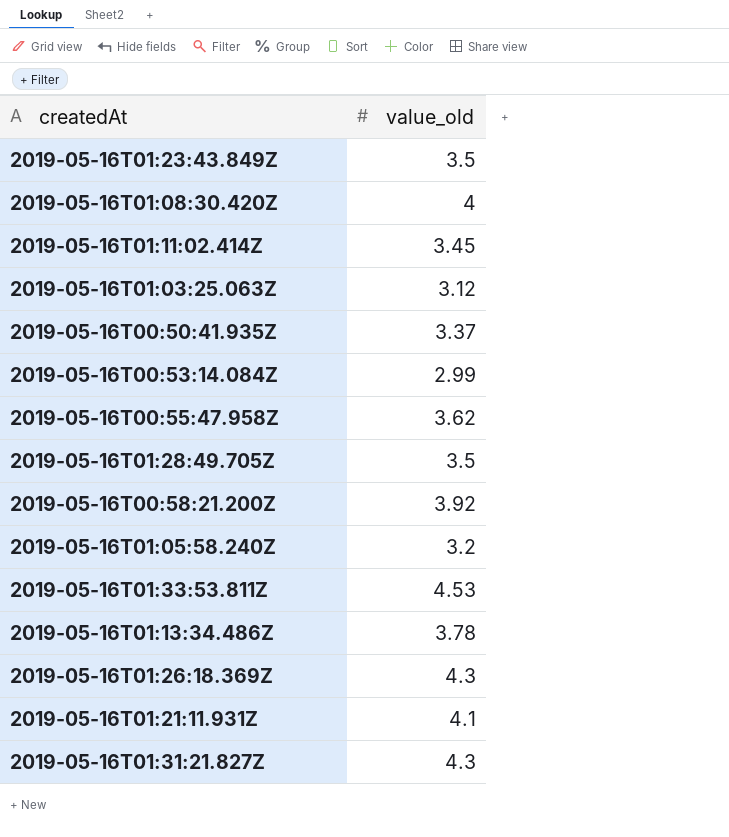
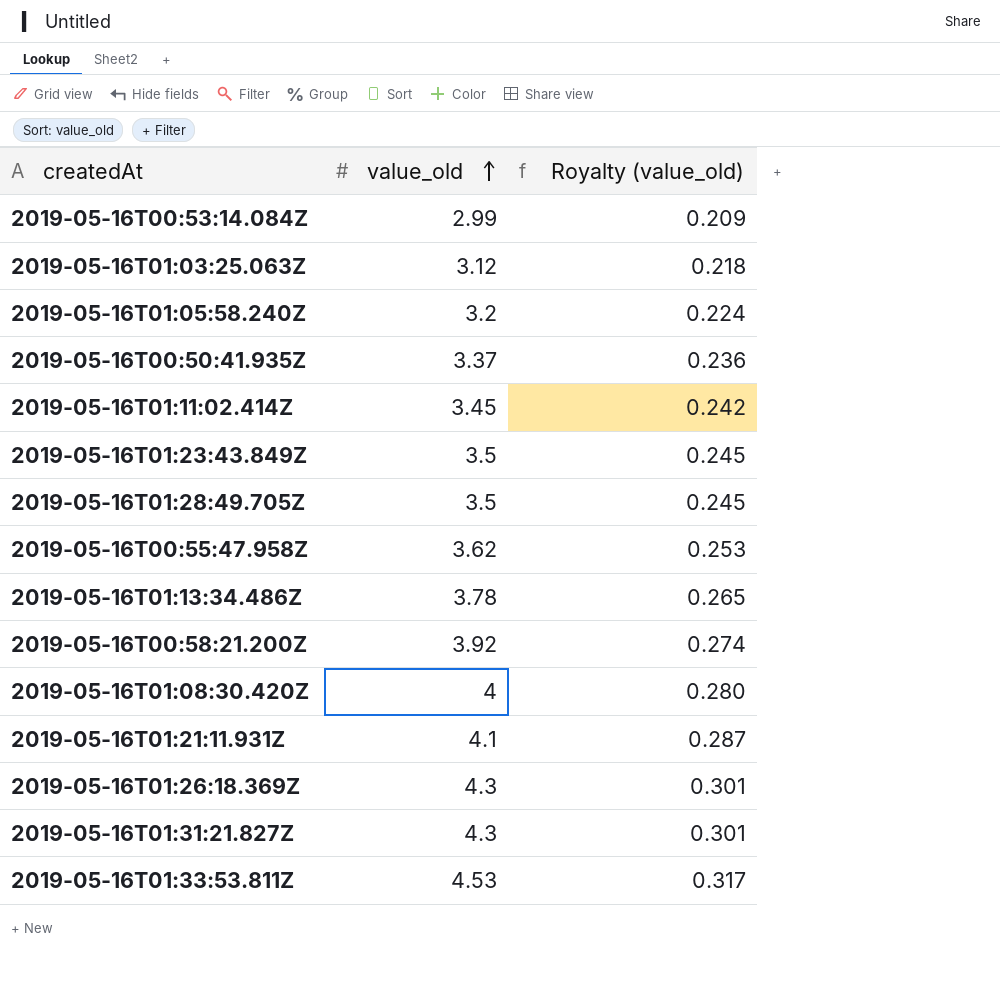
row order: none -> value_old ascending
column Royalty (value_old) | formula: none -> [value_old] * 0.07

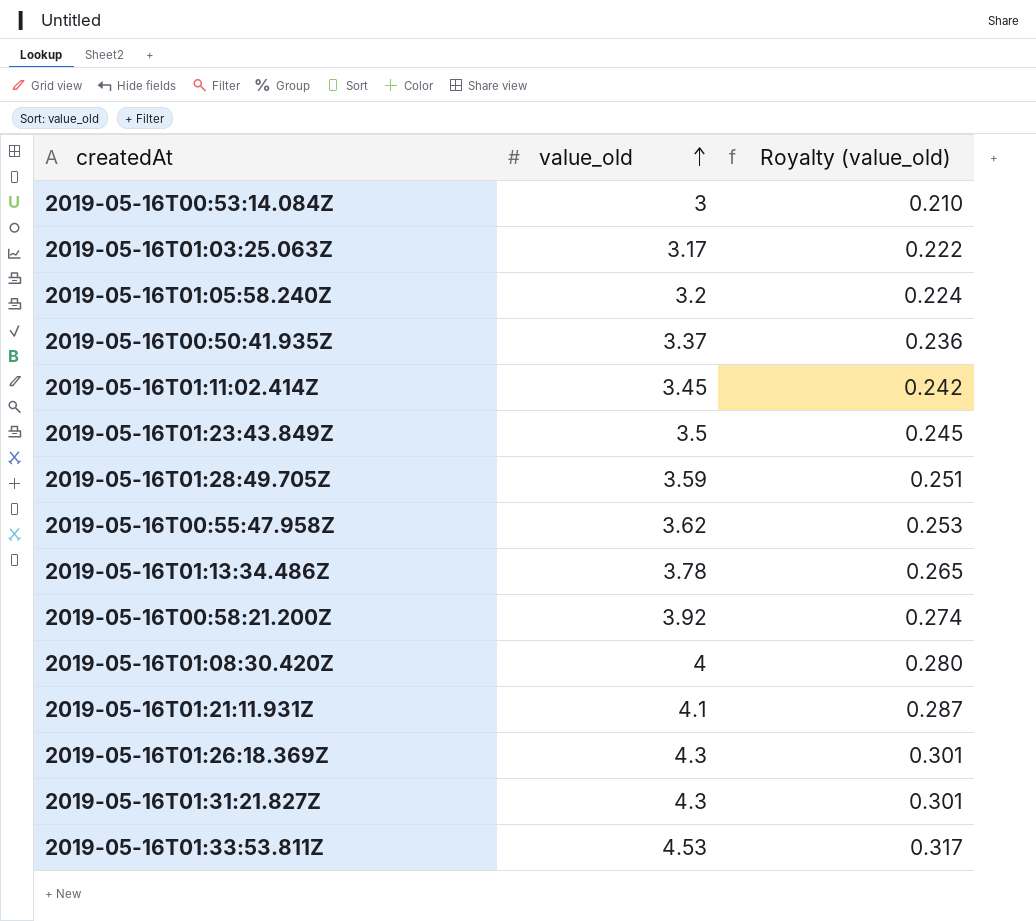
2019-05-16T00:53:14.084Z | value_old: 2.99 -> 3
2019-05-16T00:53:14.084Z | Royalty (value_old): 0.209 -> 0.210
2019-05-16T01:03:25.063Z | value_old: 3.12 -> 3.17
2019-05-16T01:03:25.063Z | Royalty (value_old): 0.218 -> 0.222
2019-05-16T01:28:49.705Z | value_old: 3.5 -> 3.59
2019-05-16T01:28:49.705Z | Royalty (value_old): 0.245 -> 0.251

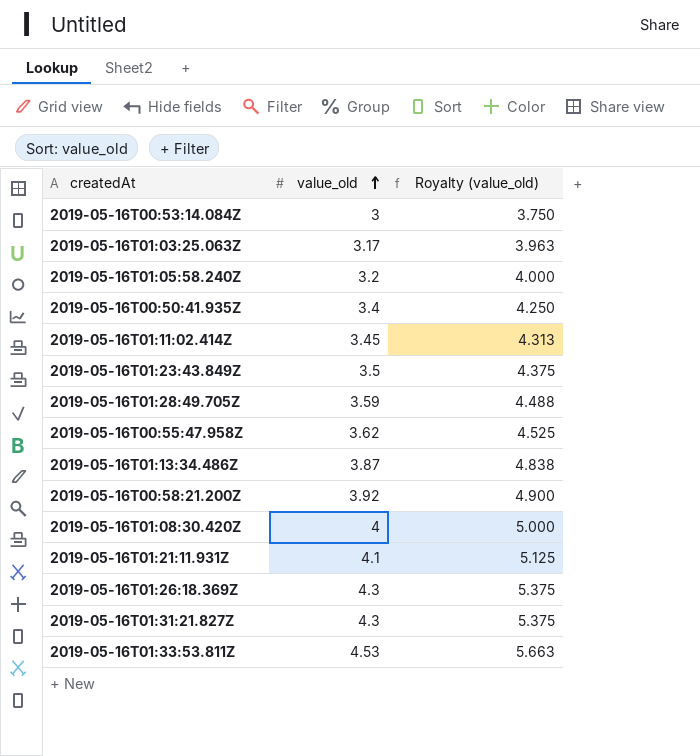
column Royalty (value_old) | formula: [value_old] * 0.07 -> [value_old] * 1.25
2019-05-16T00:50:41.935Z | value_old: 3.37 -> 3.4
2019-05-16T01:13:34.486Z | value_old: 3.78 -> 3.87

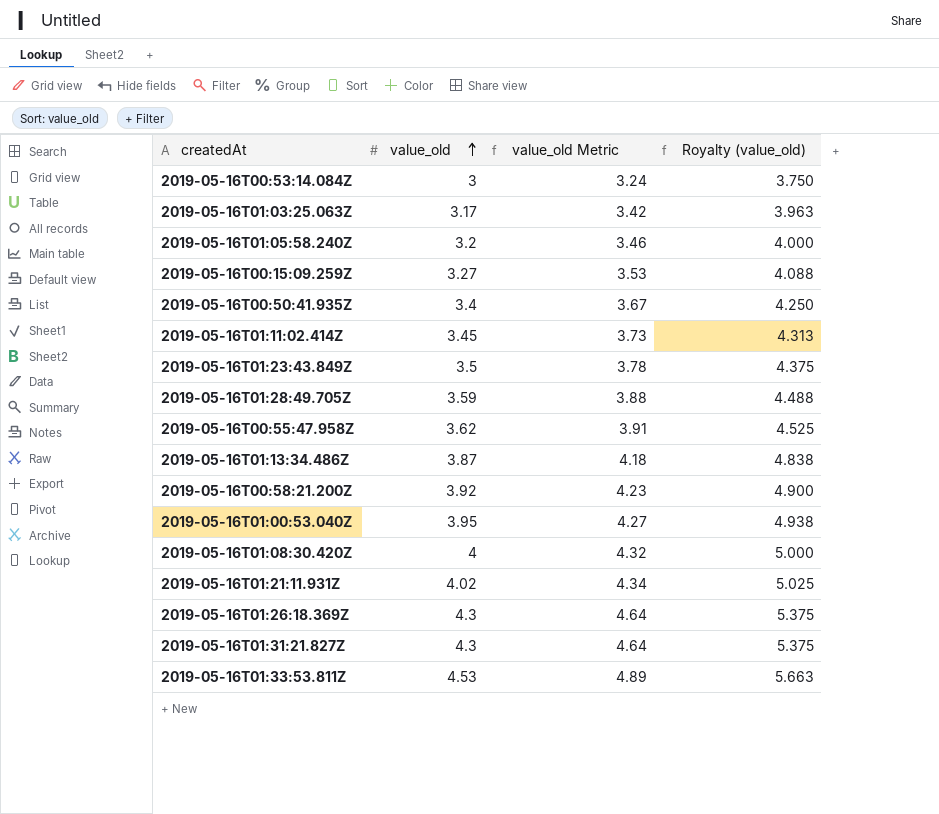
column value_old Metric | formula: none -> [value_old] * 1.08
row 2019-05-16T00:15:09.259Z: none -> 3.27 | 3.53 | 4.088
row 2019-05-16T01:00:53.040Z: none -> 3.95 | 4.27 | 4.938
2019-05-16T01:21:11.931Z | value_old: 4.1 -> 4.02
2019-05-16T01:21:11.931Z | Royalty (value_old): 5.125 -> 5.025

